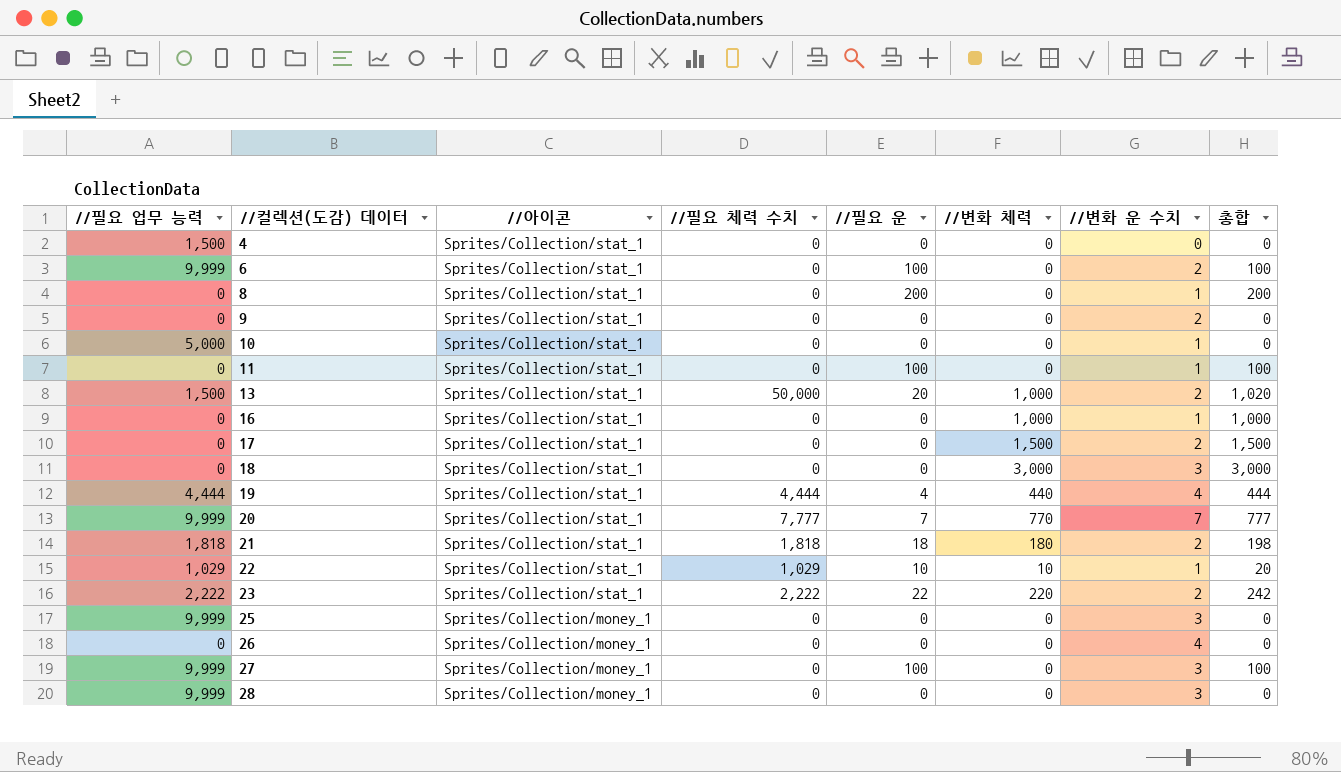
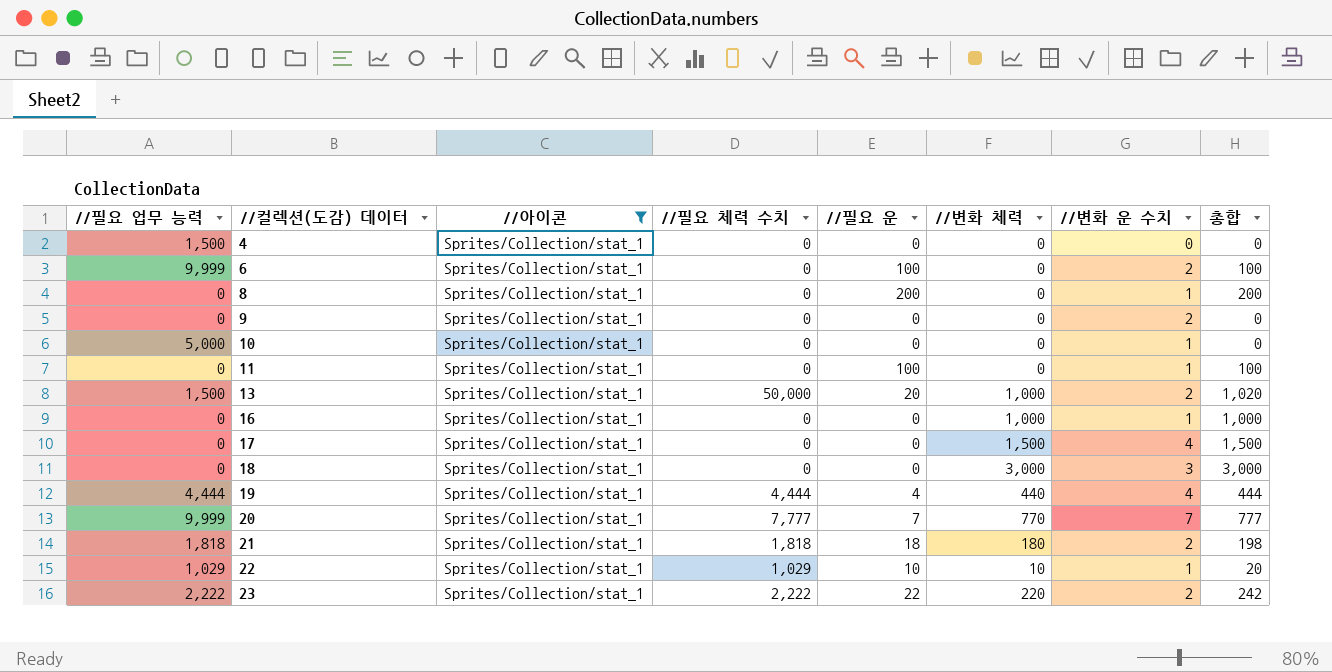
filter: none -> //아이콘 = Sprites/Collection/stat_1
17 | //변화 운 수치: 2 -> 4

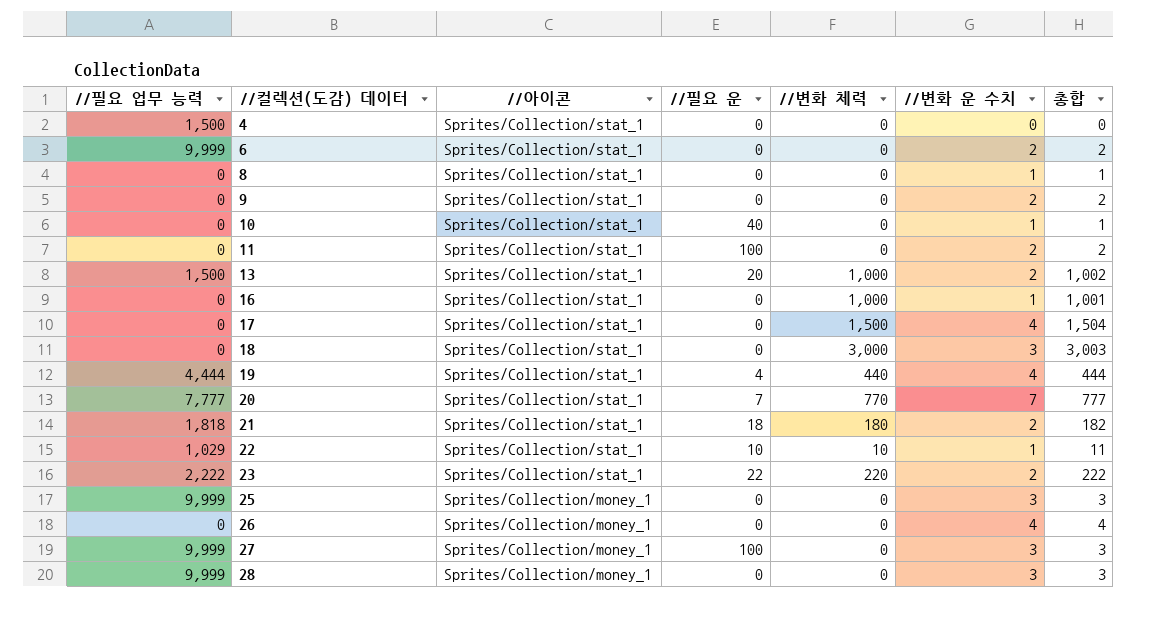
filter: //아이콘 = Sprites/Collection/stat_1 -> none
column //필요 체력 수치 | position: 4 -> none
column 총합 | formula: [//필요 운] + [//변화 체력] -> [//변화 체력] + [//변화 운 수치]
6 | //필요 운: 100 -> 0
8 | //필요 운: 200 -> 0
10 | //필요 업무 능력: 5,000 -> 0
10 | //필요 운: 0 -> 40
11 | //변화 운 수치: 1 -> 2
20 | //필요 업무 능력: 9,999 -> 7,777

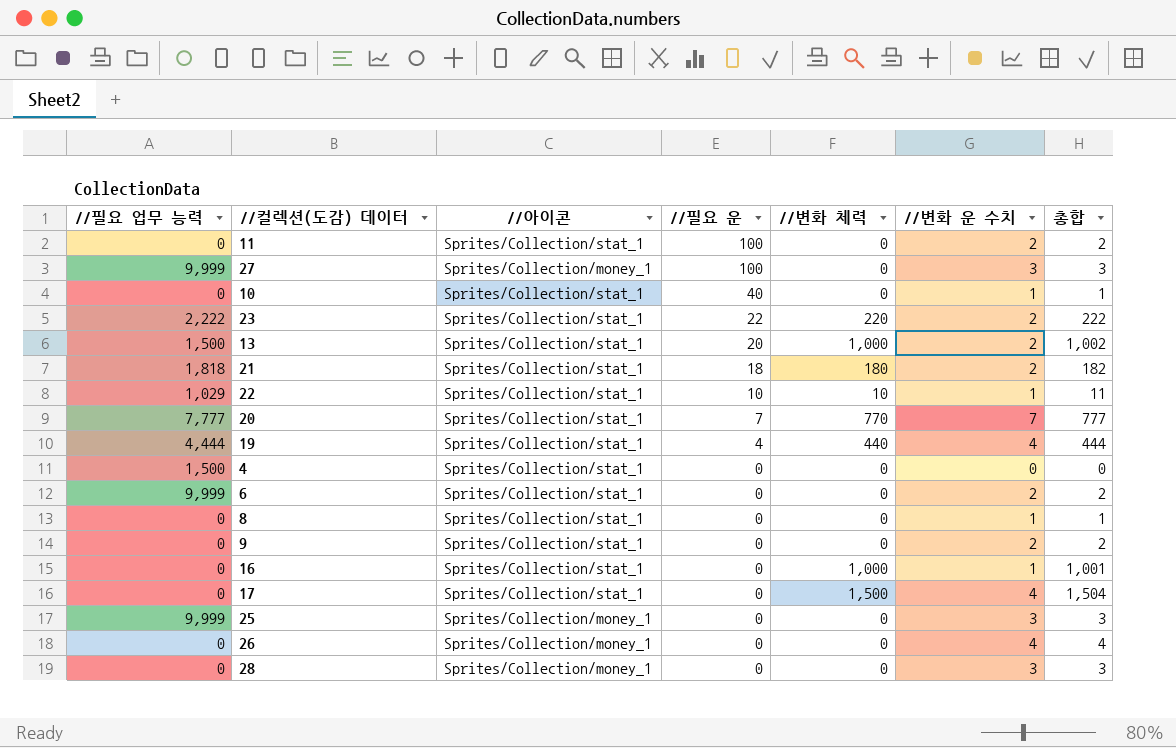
row order: //컬렉션(도감) 데이터 ascending -> //필요 운 descending
row 18: 0 | Sprites/Collection/stat_1 | 0 | 3,000 | 3 | 3,003 -> none
28 | //필요 업무 능력: 9,999 -> 0

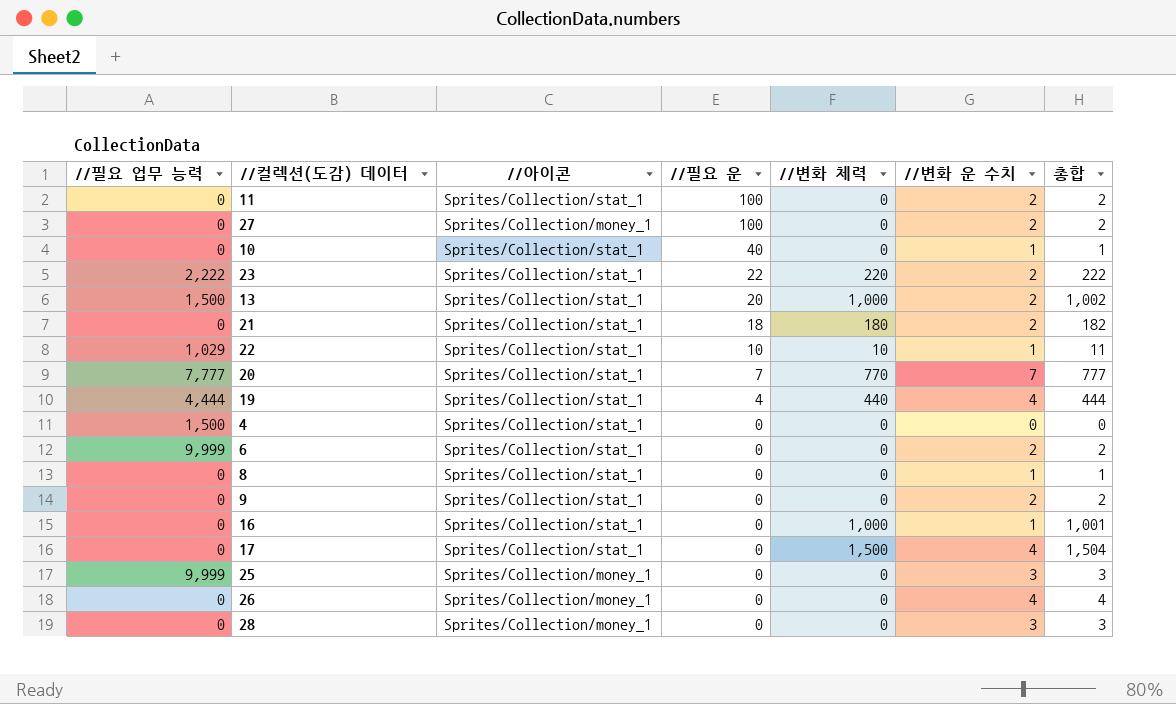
27 | //필요 업무 능력: 9,999 -> 0
27 | //변화 운 수치: 3 -> 2
27 | 총합: 3 -> 2
21 | //필요 업무 능력: 1,818 -> 0

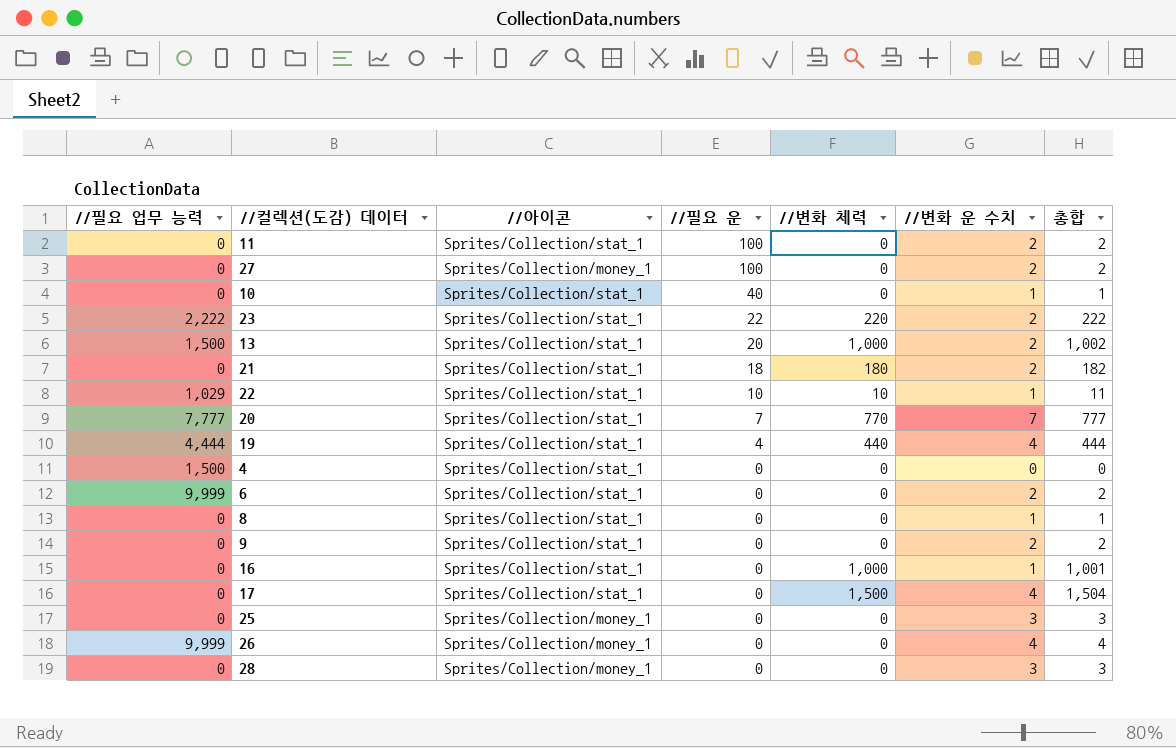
25 | //필요 업무 능력: 9,999 -> 0
26 | //필요 업무 능력: 0 -> 9,999

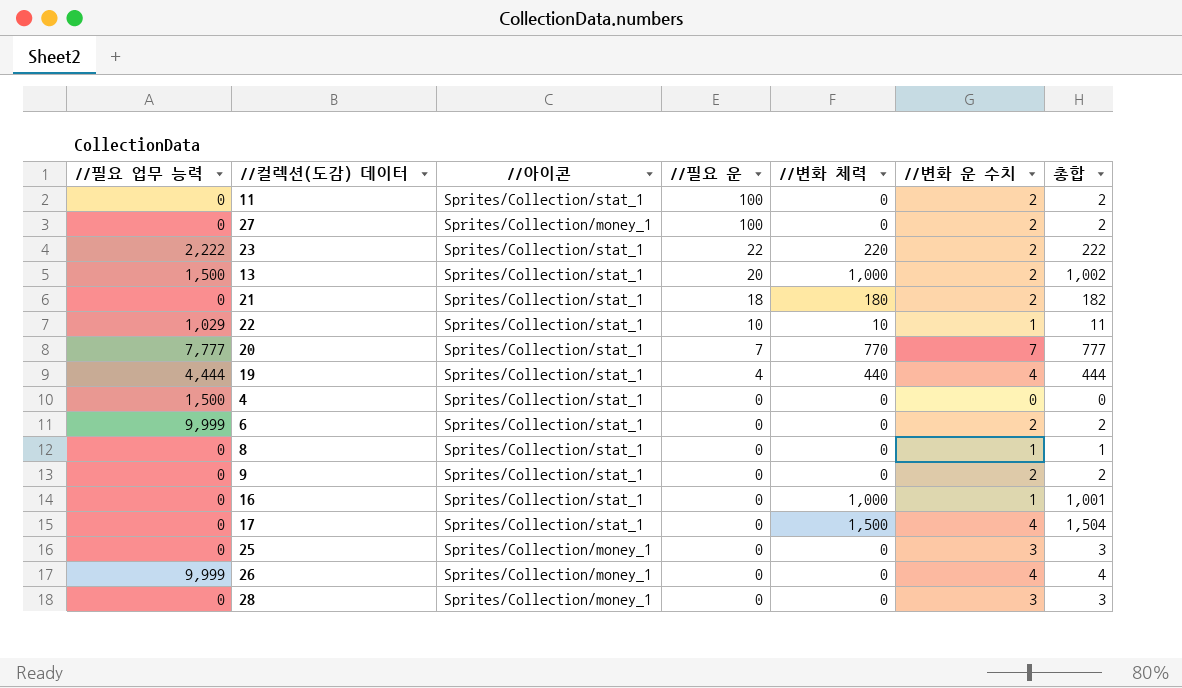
row 10: 0 | Sprites/Collection/stat_1 | 40 | 0 | 1 | 1 -> none

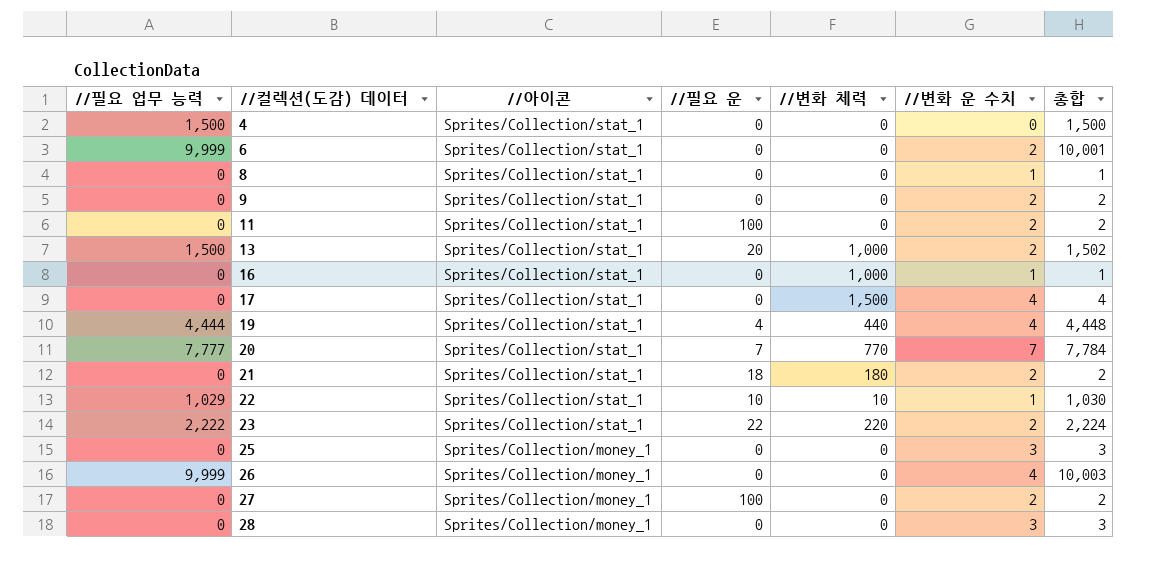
row order: //필요 운 descending -> //컬렉션(도감) 데이터 ascending
column 총합 | formula: [//변화 체력] + [//변화 운 수치] -> [//필요 업무 능력] + [//변화 운 수치]

